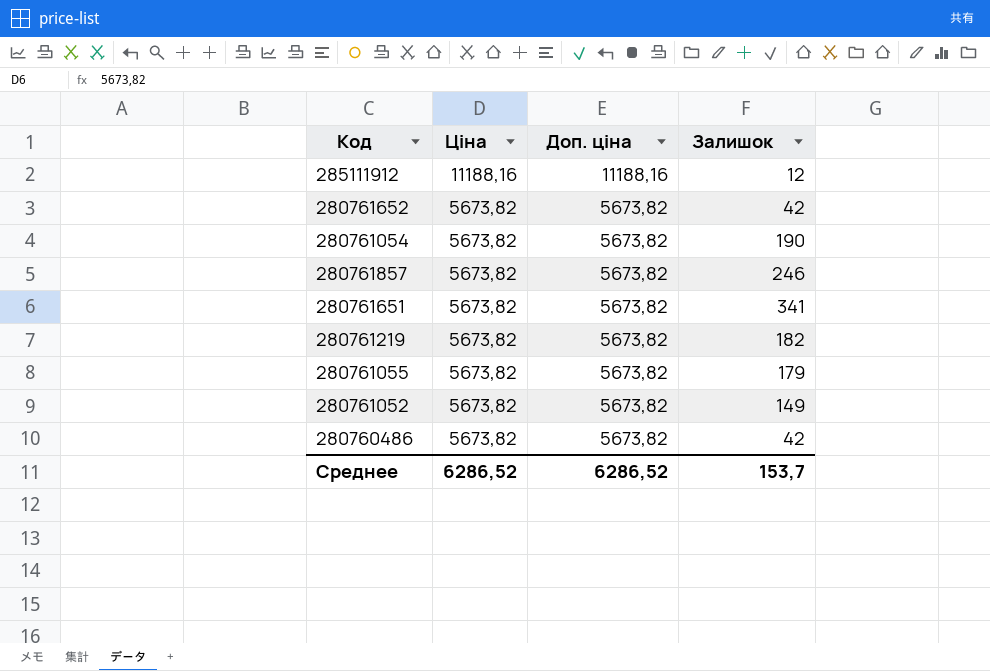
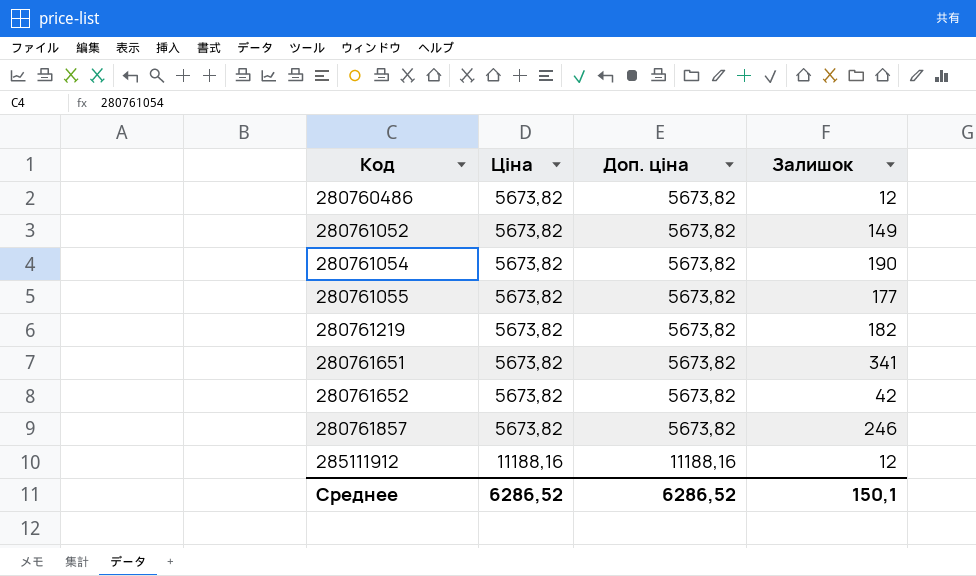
row order: Ціна descending -> Код ascending
280760486 | Залишок: 42 -> 12
280761055 | Залишок: 179 -> 177
Среднее | Залишок: 153,7 -> 150,1

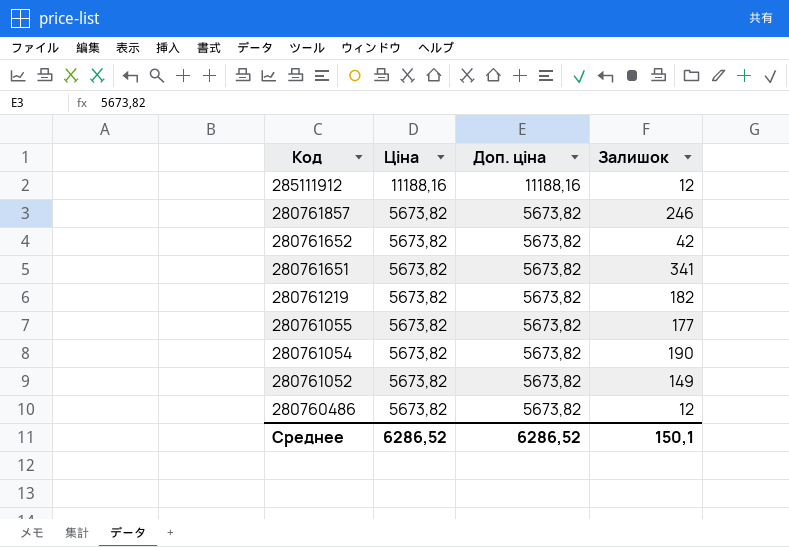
row order: Код ascending -> Код descending

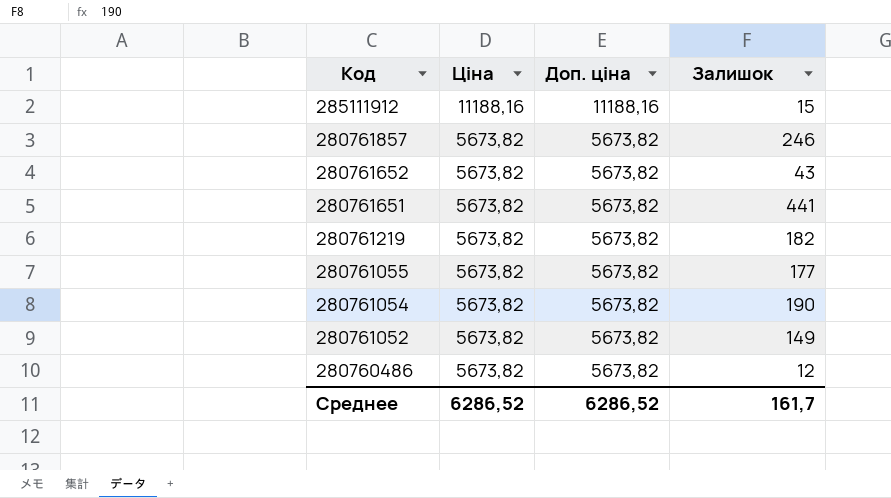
285111912 | Залишок: 12 -> 15
280761652 | Залишок: 42 -> 43
280761651 | Залишок: 341 -> 441
Среднее | Залишок: 150,1 -> 161,7

